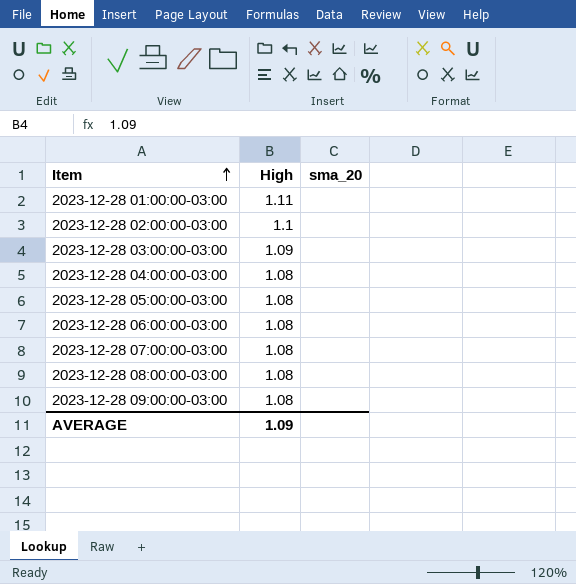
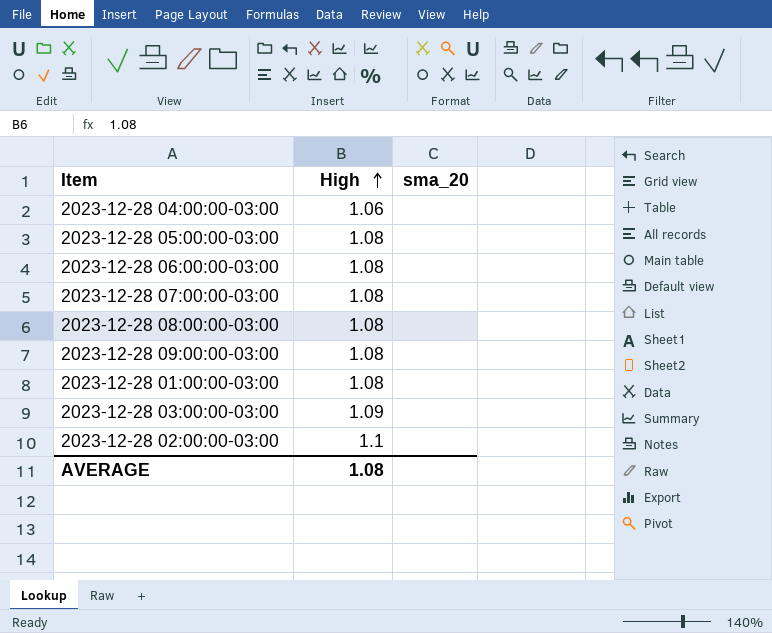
row order: Item ascending -> High ascending
2023-12-28 04:00:00-03:00 | High: 1.08 -> 1.06
2023-12-28 01:00:00-03:00 | High: 1.11 -> 1.08
AVERAGE | High: 1.09 -> 1.08

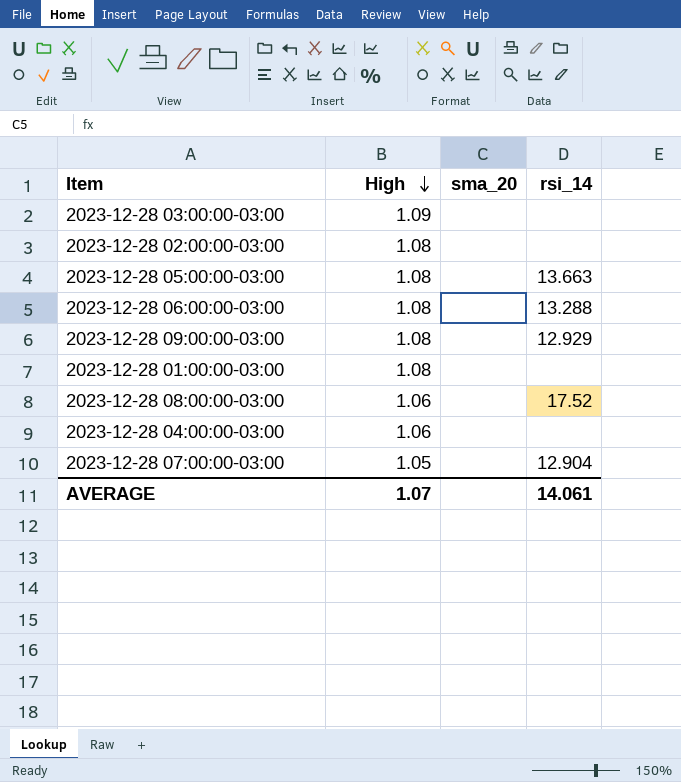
row order: High ascending -> High descending
column rsi_14 | position: none -> 4
2023-12-28 02:00:00-03:00 | High: 1.1 -> 1.08
2023-12-28 08:00:00-03:00 | High: 1.08 -> 1.06
2023-12-28 07:00:00-03:00 | High: 1.08 -> 1.05
AVERAGE | High: 1.08 -> 1.07

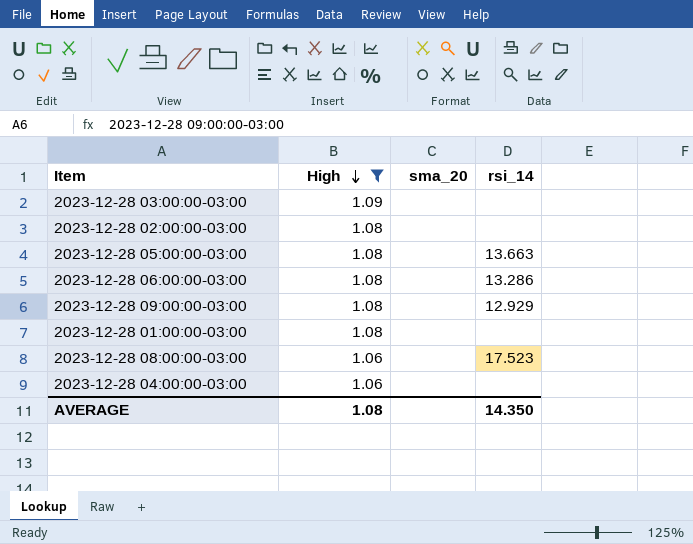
filter: none -> High != 1.05
2023-12-28 06:00:00-03:00 | rsi_14: 13.288 -> 13.286
2023-12-28 08:00:00-03:00 | rsi_14: 17.52 -> 17.523
AVERAGE | High: 1.07 -> 1.08
AVERAGE | rsi_14: 14.061 -> 14.350

